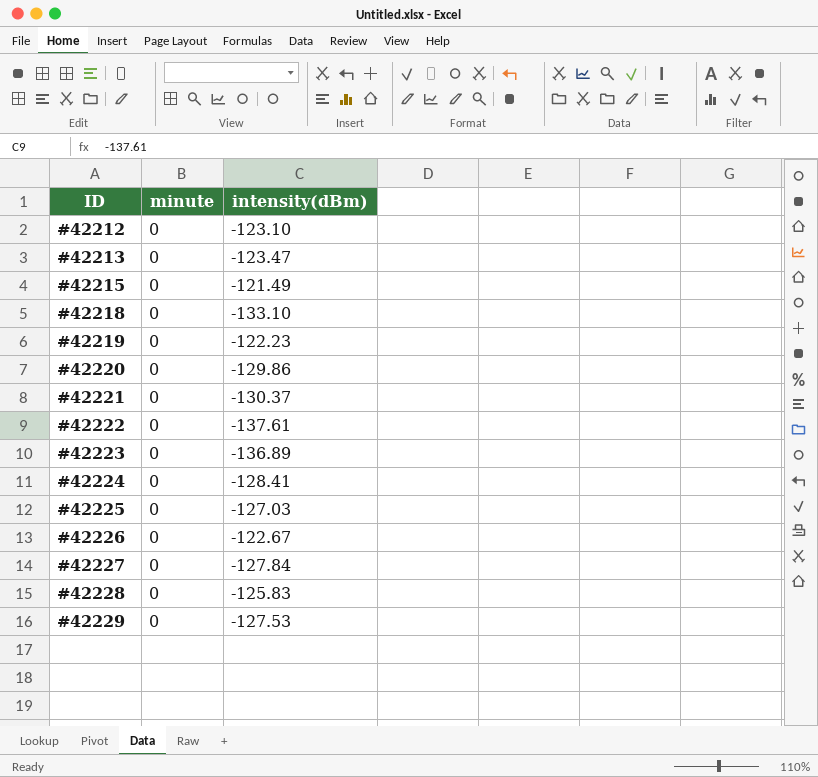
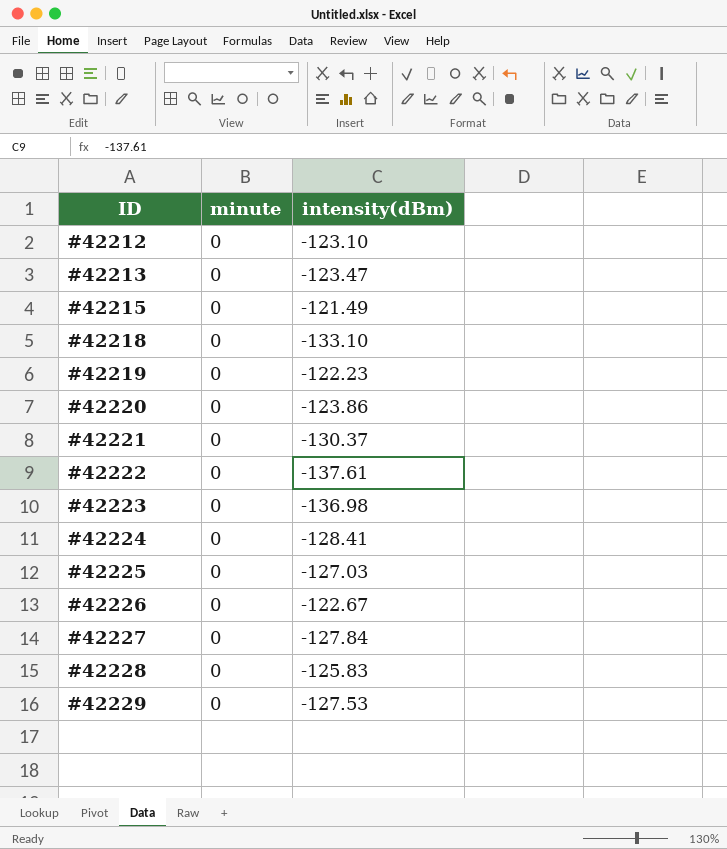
#42220 | intensity(dBm): -129.86 -> -123.86
#42223 | intensity(dBm): -136.89 -> -136.98

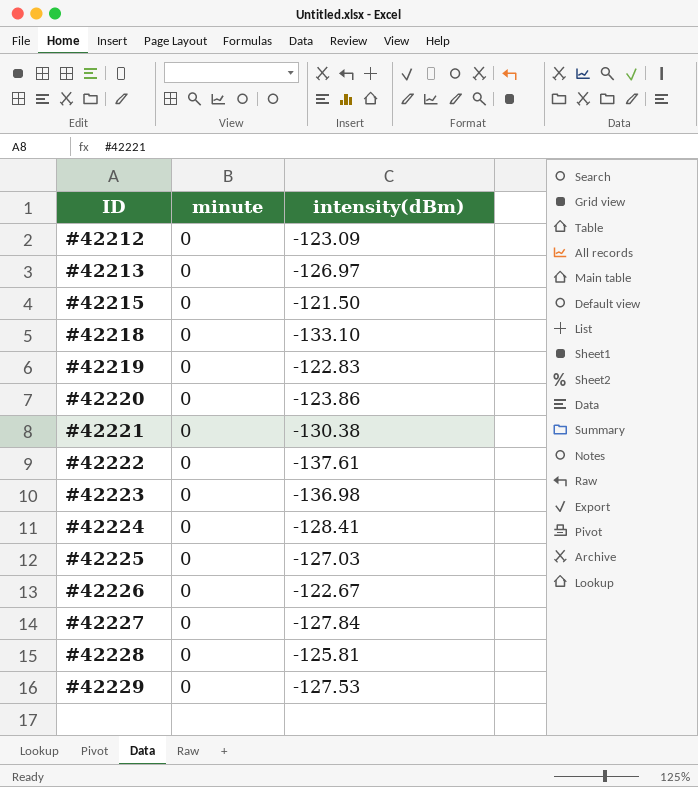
#42212 | intensity(dBm): -123.10 -> -123.09
#42213 | intensity(dBm): -123.47 -> -126.97
#42215 | intensity(dBm): -121.49 -> -121.50
#42219 | intensity(dBm): -122.23 -> -122.83
#42221 | intensity(dBm): -130.37 -> -130.38
#42228 | intensity(dBm): -125.83 -> -125.81

